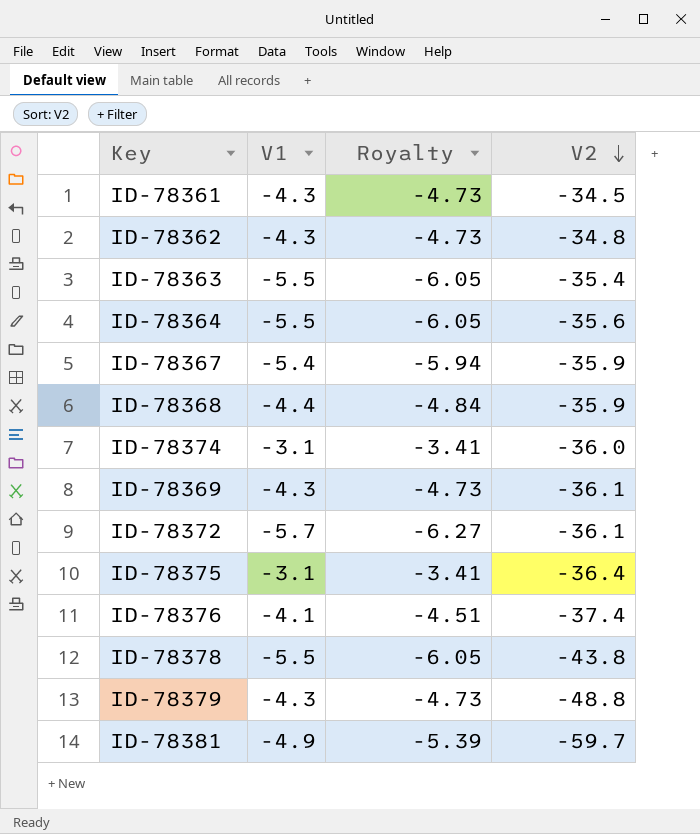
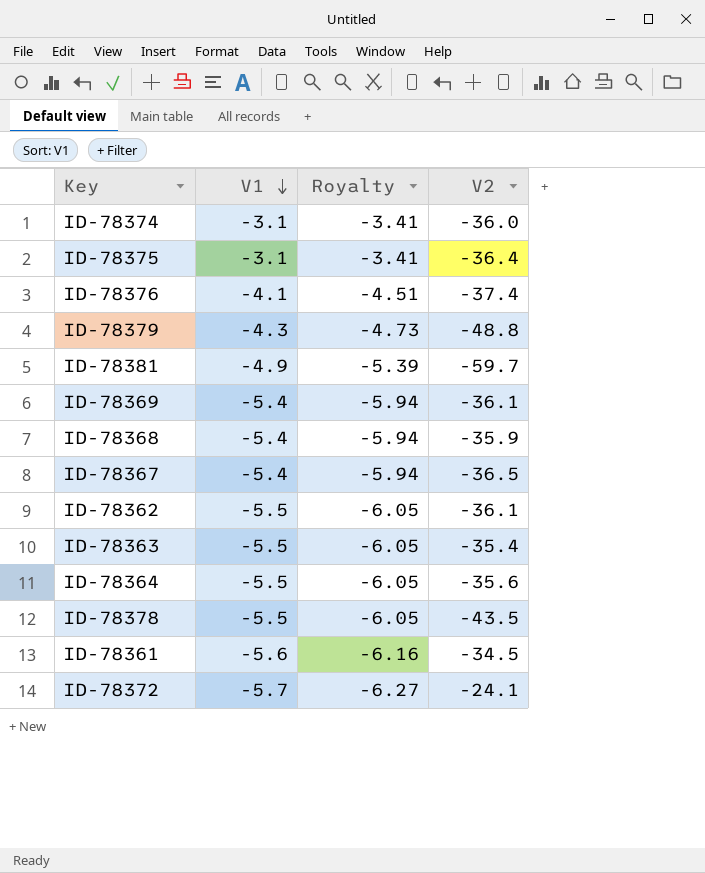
row order: V2 descending -> V1 descending
ID-78369 | V1: -4.3 -> -5.4
ID-78369 | Royalty: -4.73 -> -5.94
ID-78368 | V1: -4.4 -> -5.4
ID-78368 | Royalty: -4.84 -> -5.94
ID-78367 | V2: -35.9 -> -36.5
ID-78362 | V1: -4.3 -> -5.5
ID-78362 | Royalty: -4.73 -> -6.05
ID-78362 | V2: -34.8 -> -36.1
ID-78378 | V2: -43.8 -> -43.5
ID-78361 | V1: -4.3 -> -5.6
ID-78361 | Royalty: -4.73 -> -6.16
ID-78372 | V2: -36.1 -> -24.1

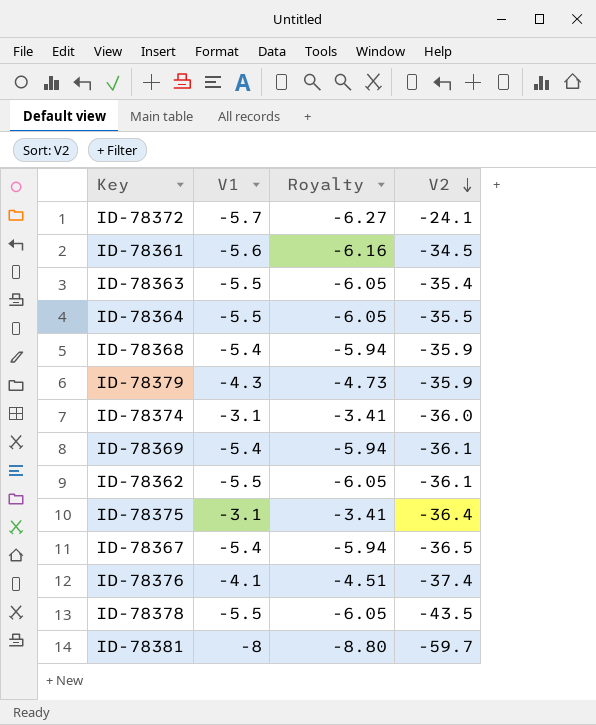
row order: V1 descending -> V2 descending
ID-78364 | V2: -35.6 -> -35.5
ID-78379 | V2: -48.8 -> -35.9
ID-78381 | V1: -4.9 -> -8
ID-78381 | Royalty: -5.39 -> -8.80

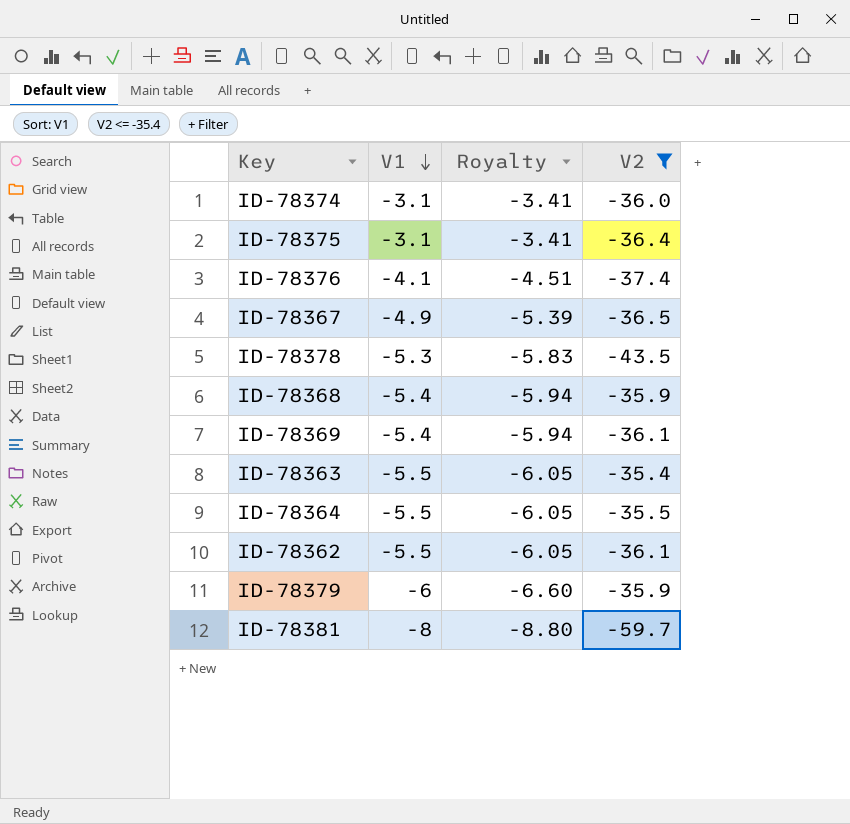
filter: none -> V2 <= -35.4
row order: V2 descending -> V1 descending
ID-78367 | V1: -5.4 -> -4.9
ID-78367 | Royalty: -5.94 -> -5.39
ID-78378 | V1: -5.5 -> -5.3
ID-78378 | Royalty: -6.05 -> -5.83
ID-78379 | V1: -4.3 -> -6
ID-78379 | Royalty: -4.73 -> -6.60

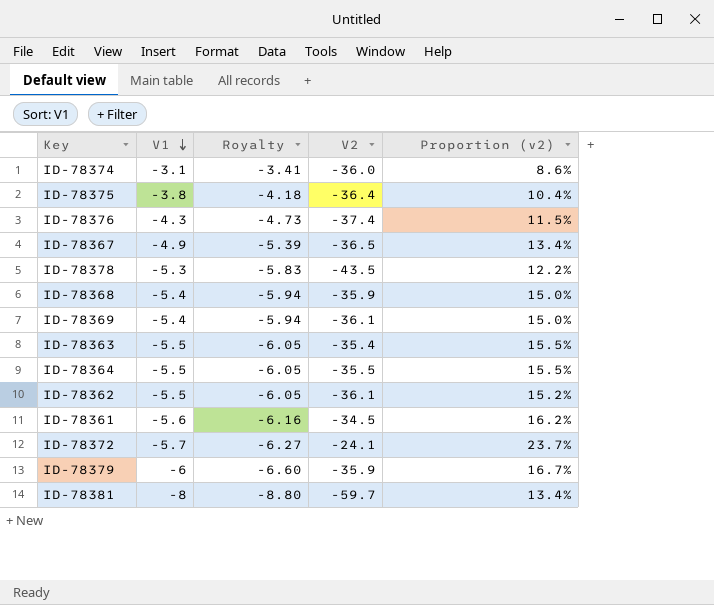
filter: V2 <= -35.4 -> none
column Proportion (v2) | formula: none -> [V1] / [V2]
ID-78375 | V1: -3.1 -> -3.8
ID-78375 | Royalty: -3.41 -> -4.18
ID-78376 | V1: -4.1 -> -4.3
ID-78376 | Royalty: -4.51 -> -4.73

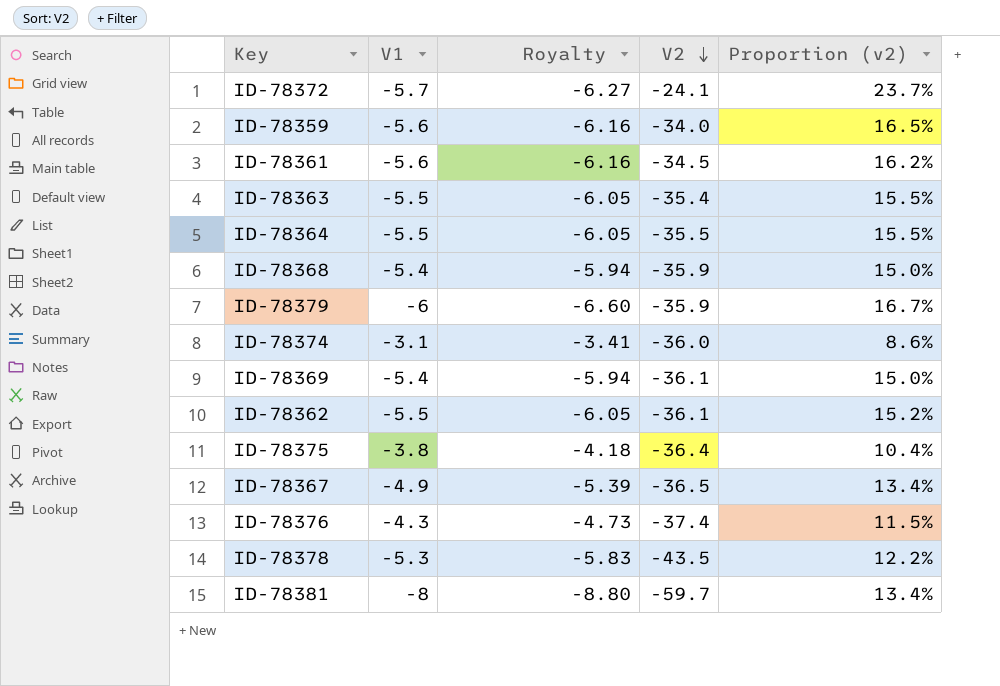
row order: V1 descending -> V2 descending
row ID-78359: none -> -5.6 | -6.16 | -34.0 | 16.5%

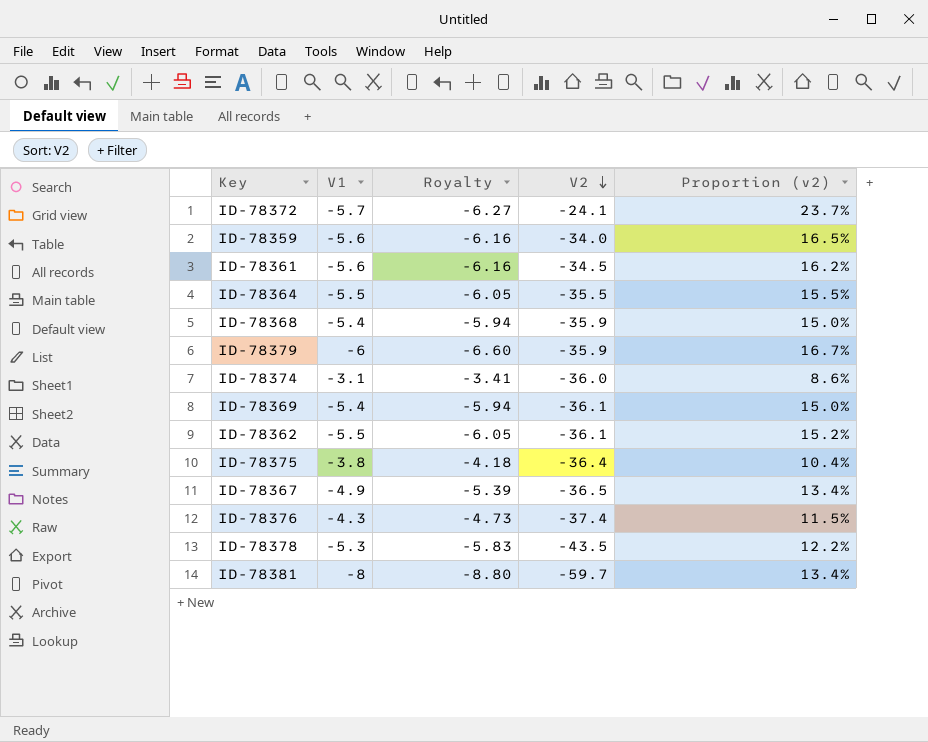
row ID-78363: -5.5 | -6.05 | -35.4 | 15.5% -> none

